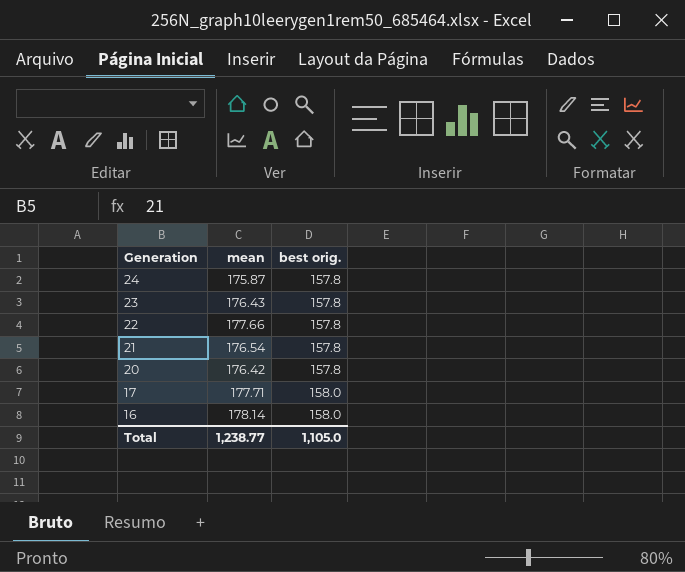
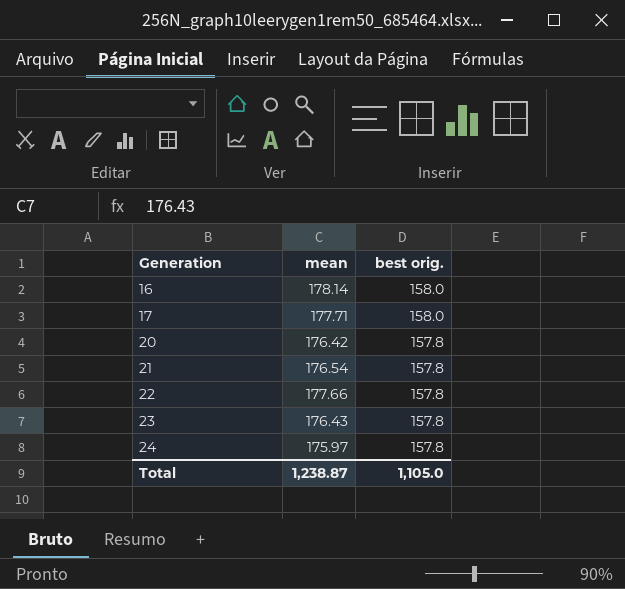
row order: Generation descending -> Generation ascending
24 | mean: 175.87 -> 175.97
Total | mean: 1,238.77 -> 1,238.87

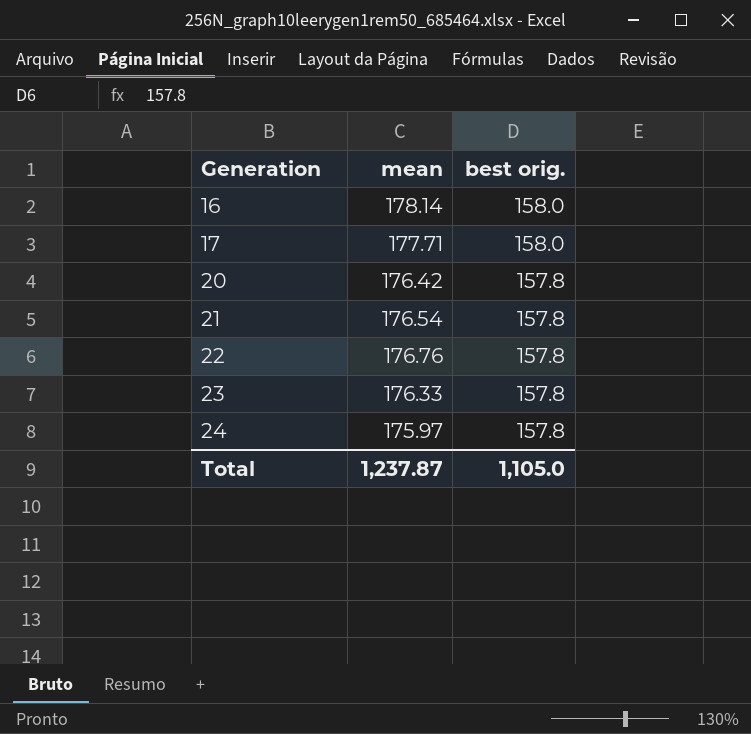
22 | mean: 177.66 -> 176.76
23 | mean: 176.43 -> 176.33
Total | mean: 1,238.87 -> 1,237.87

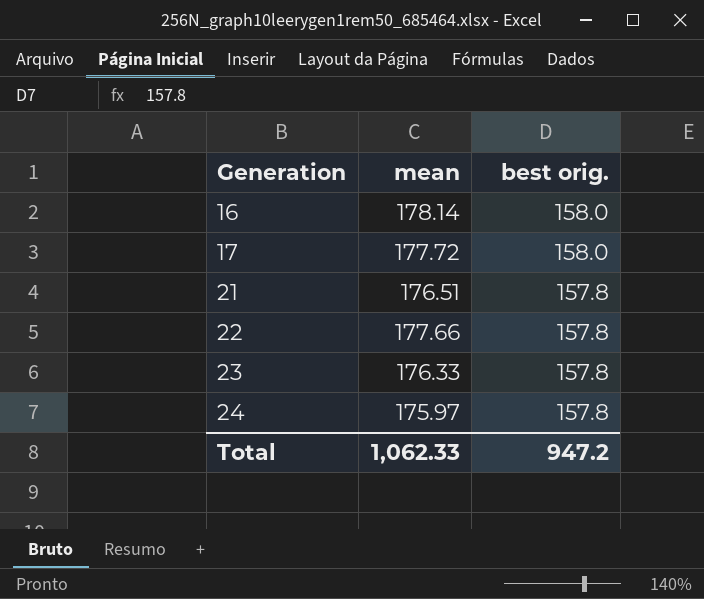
row 20: 176.42 | 157.8 -> none
17 | mean: 177.71 -> 177.72
21 | mean: 176.54 -> 176.51
22 | mean: 176.76 -> 177.66
Total | mean: 1,237.87 -> 1,062.33
Total | best orig.: 1,105.0 -> 947.2

